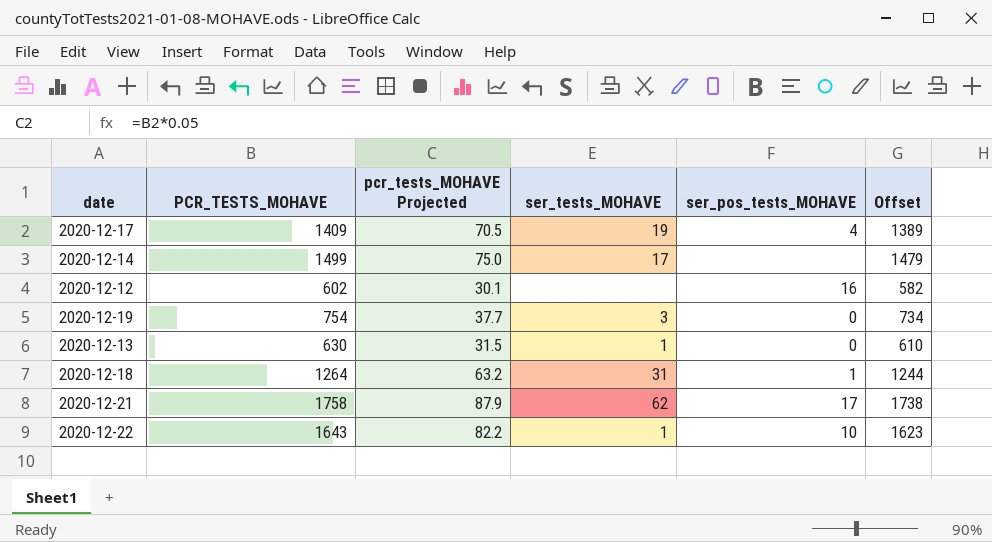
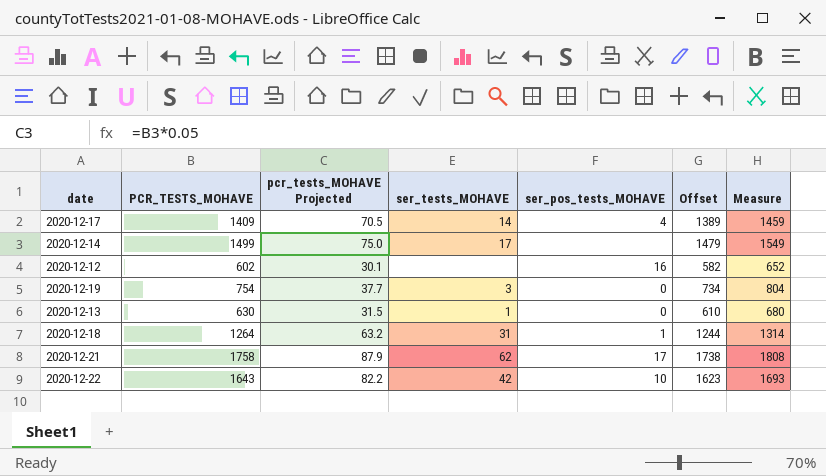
column Measure | formula: none -> [PCR_TESTS_MOHAVE] + 50
2020-12-17 | ser_tests_MOHAVE: 19 -> 14
2020-12-22 | ser_tests_MOHAVE: 1 -> 42

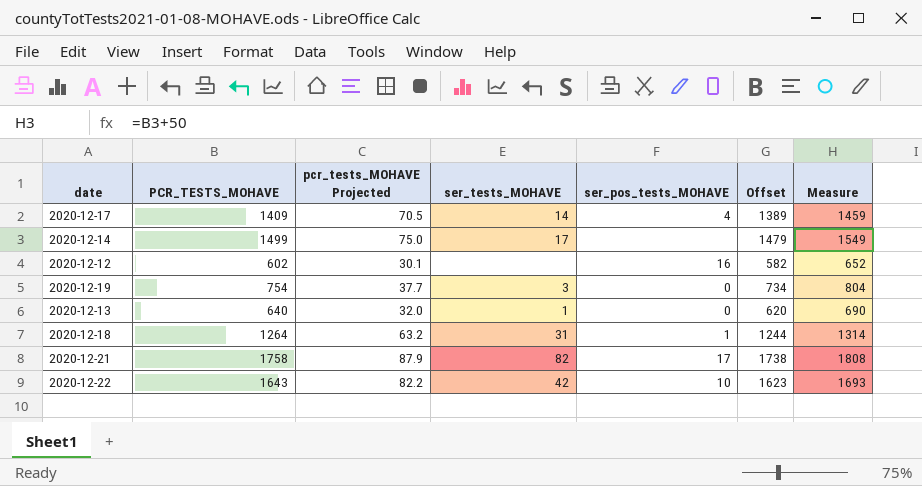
2020-12-13 | PCR_TESTS_MOHAVE: 630 -> 640
2020-12-13 | pcr_tests_MOHAVE Projected: 31.5 -> 32.0
2020-12-13 | Offset: 610 -> 620
2020-12-13 | Measure: 680 -> 690
2020-12-21 | ser_tests_MOHAVE: 62 -> 82

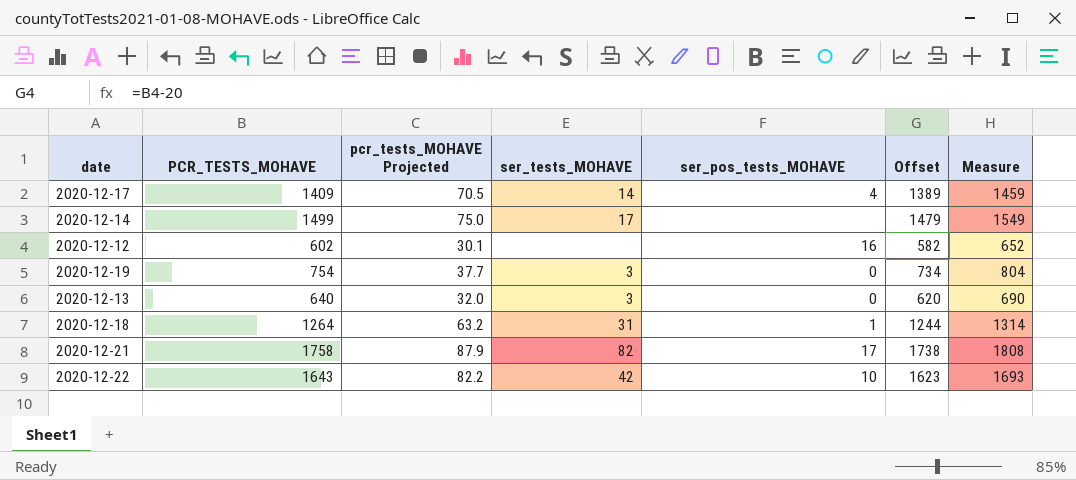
2020-12-13 | ser_tests_MOHAVE: 1 -> 3

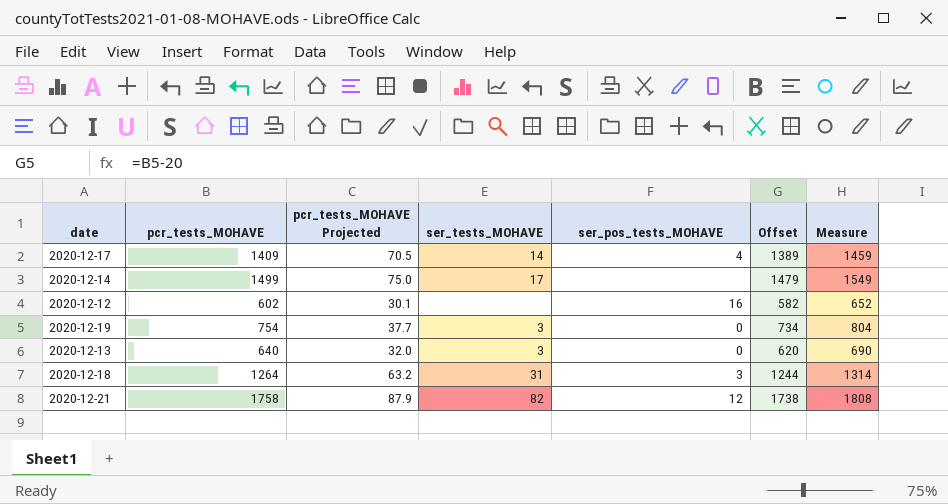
column name: PCR_TESTS_MOHAVE -> pcr_tests_MOHAVE
row 2020-12-22: 1643 | 82.2 | 42 | 10 | 1623 | 1693 -> none
2020-12-18 | ser_pos_tests_MOHAVE: 1 -> 3
2020-12-21 | ser_pos_tests_MOHAVE: 17 -> 12

